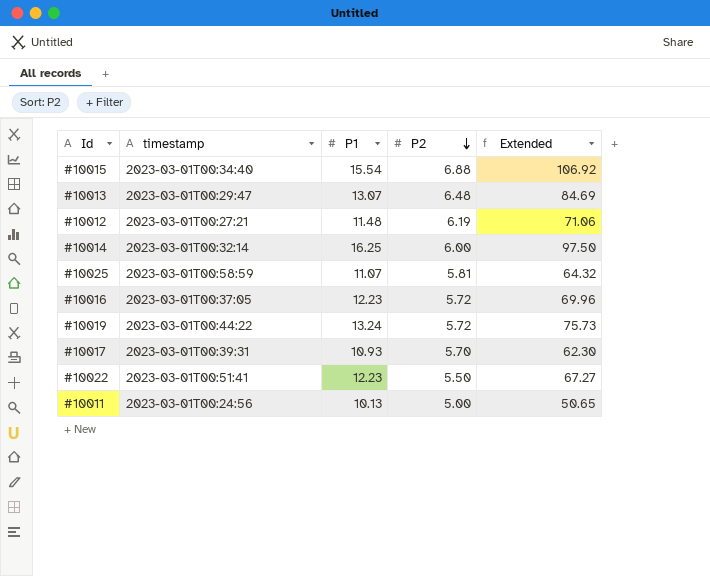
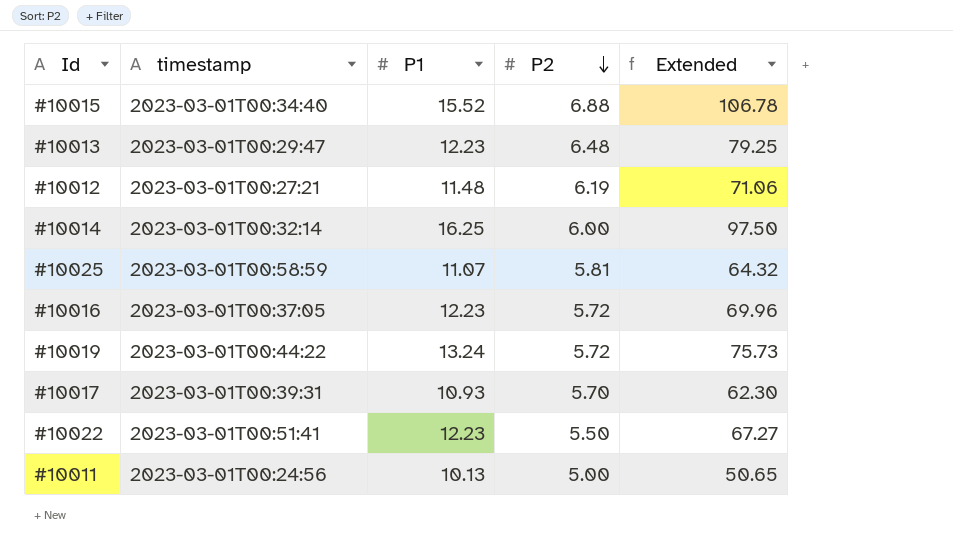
#10015 | P1: 15.54 -> 15.52
#10015 | Extended: 106.92 -> 106.78
#10013 | P1: 13.07 -> 12.23
#10013 | Extended: 84.69 -> 79.25

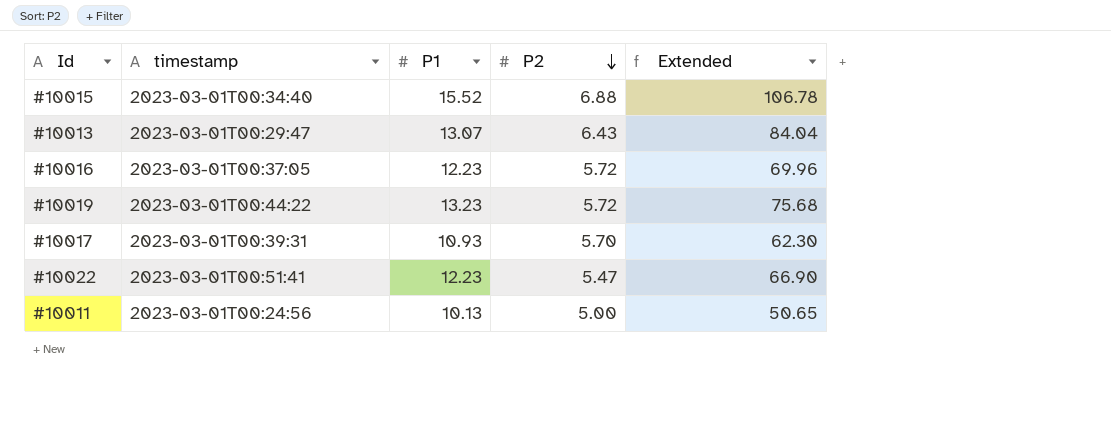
row #10012: 2023-03-01T00:27:21 | 11.48 | 6.19 | 71.06 -> none
row #10014: 2023-03-01T00:32:14 | 16.25 | 6.00 | 97.50 -> none
row #10025: 2023-03-01T00:58:59 | 11.07 | 5.81 | 64.32 -> none
#10013 | P1: 12.23 -> 13.07
#10013 | P2: 6.48 -> 6.43
#10013 | Extended: 79.25 -> 84.04
#10019 | P1: 13.24 -> 13.23
#10019 | Extended: 75.73 -> 75.68
#10022 | P2: 5.50 -> 5.47
#10022 | Extended: 67.27 -> 66.90

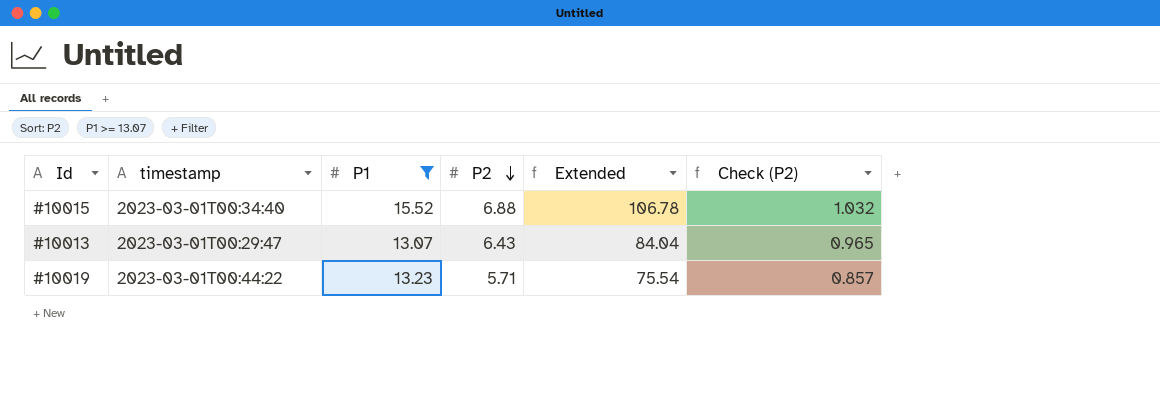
filter: none -> P1 >= 13.07
column Check (P2) | formula: none -> [P2] * 0.15
#10019 | P2: 5.72 -> 5.71
#10019 | Extended: 75.68 -> 75.54

